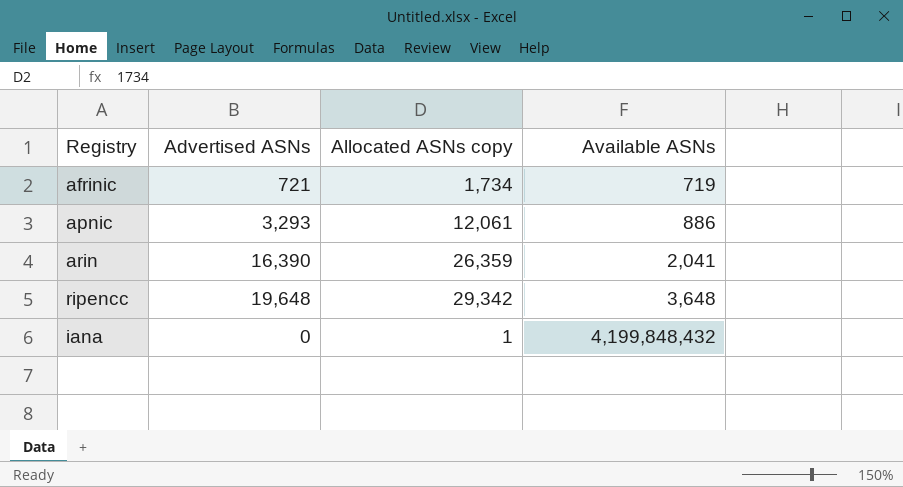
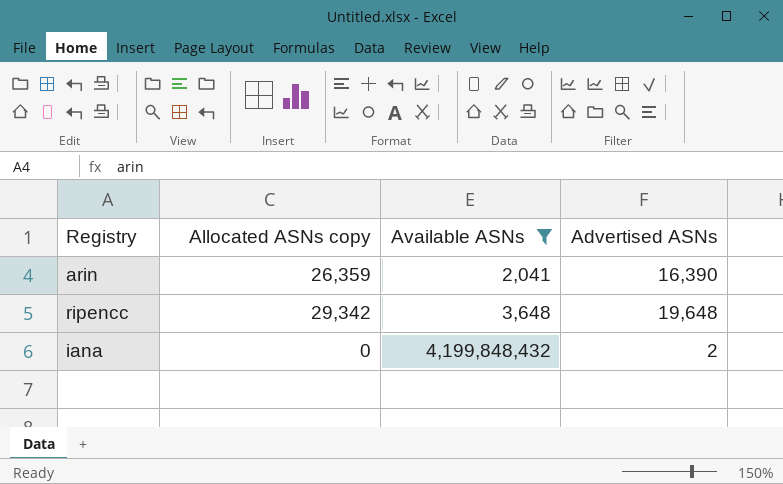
filter: none -> Available ASNs >= 2,041
column Advertised ASNs | position: 2 -> 4
iana | Allocated ASNs copy: 1 -> 0
iana | Advertised ASNs: 0 -> 2

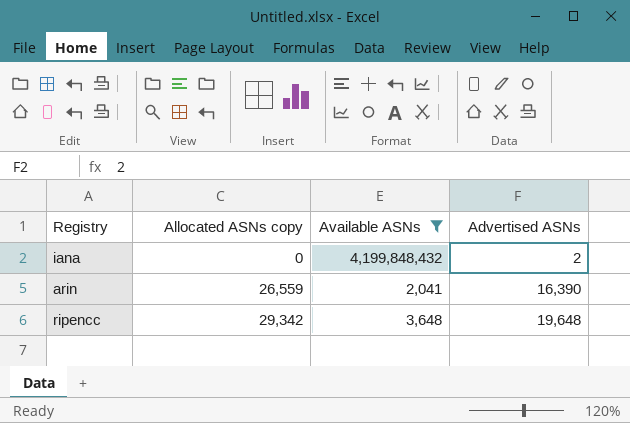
row order: Available ASNs ascending -> Allocated ASNs copy ascending
arin | Allocated ASNs copy: 26,359 -> 26,559

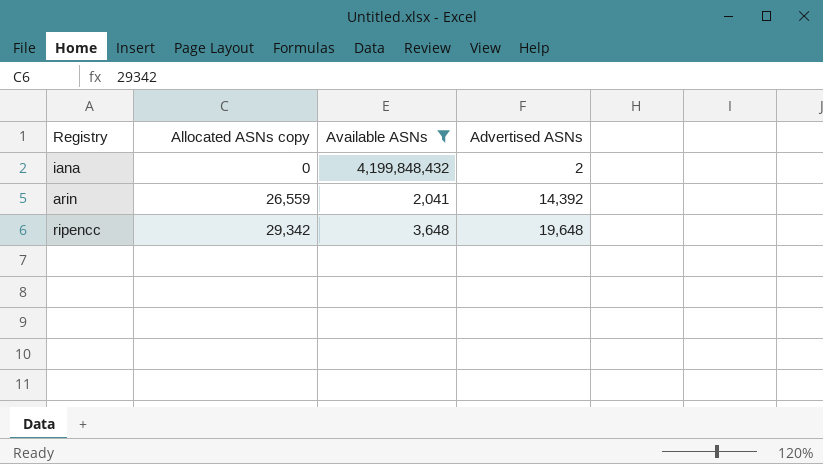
arin | Advertised ASNs: 16,390 -> 14,392

